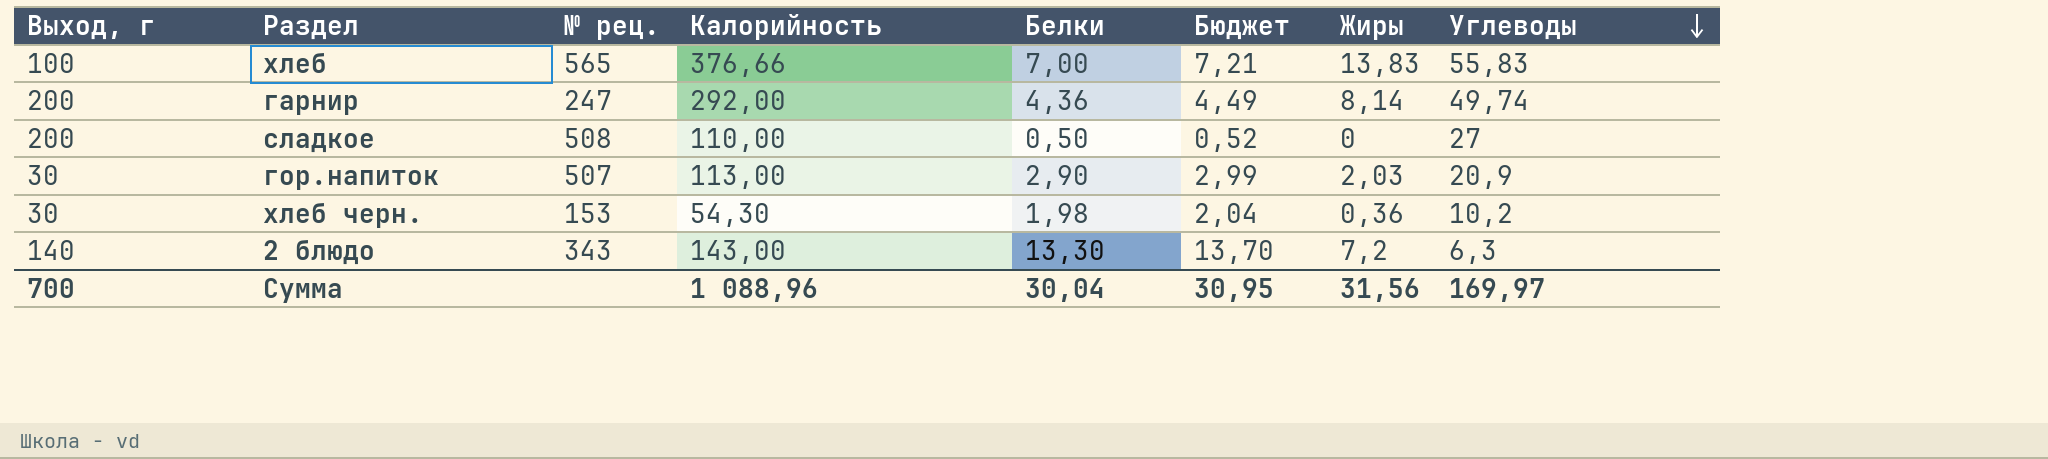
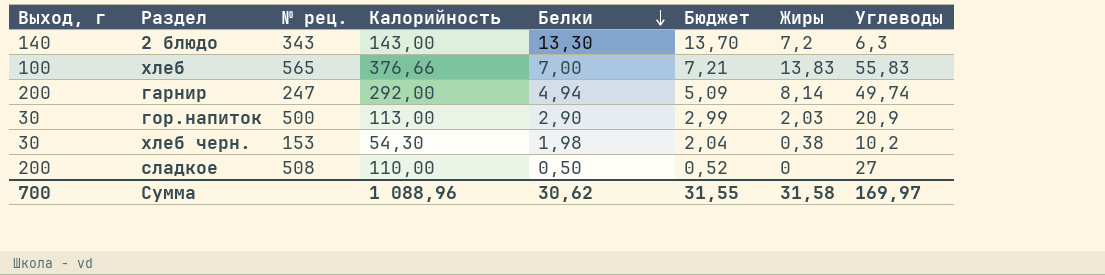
row order: Углеводы descending -> Белки descending
гарнир | Белки: 4,36 -> 4,94
гарнир | Бюджет: 4,49 -> 5,09
гор.напиток | № рец.: 507 -> 500
хлеб черн. | Жиры: 0,36 -> 0,38
Сумма | Белки: 30,04 -> 30,62
Сумма | Бюджет: 30,95 -> 31,55
Сумма | Жиры: 31,56 -> 31,58

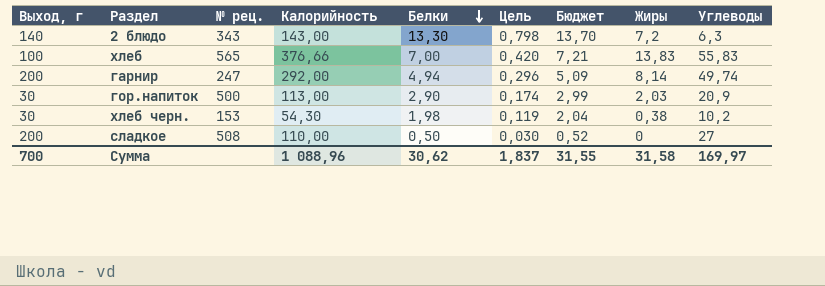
column Цель | formula: none -> [Белки] * 0,06

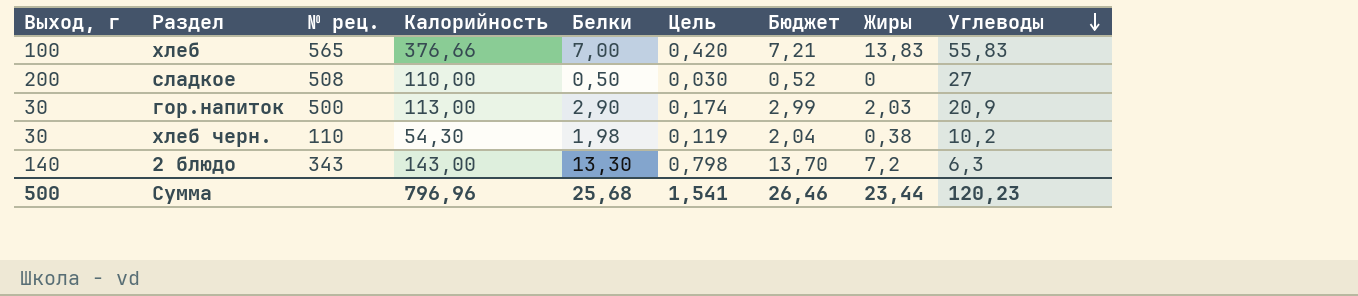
row order: Белки descending -> Углеводы descending
row гарнир: 200 | 247 | 292,00 | 4,94 | 0,296 | 5,09 | 8,14 | 49,74 -> none
хлеб черн. | № рец.: 153 -> 110
Сумма | Выход, г: 700 -> 500
Сумма | Калорийность: 1 088,96 -> 796,96
Сумма | Белки: 30,62 -> 25,68
Сумма | Цель: 1,837 -> 1,541
Сумма | Бюджет: 31,55 -> 26,46
Сумма | Жиры: 31,58 -> 23,44
Сумма | Углеводы: 169,97 -> 120,23

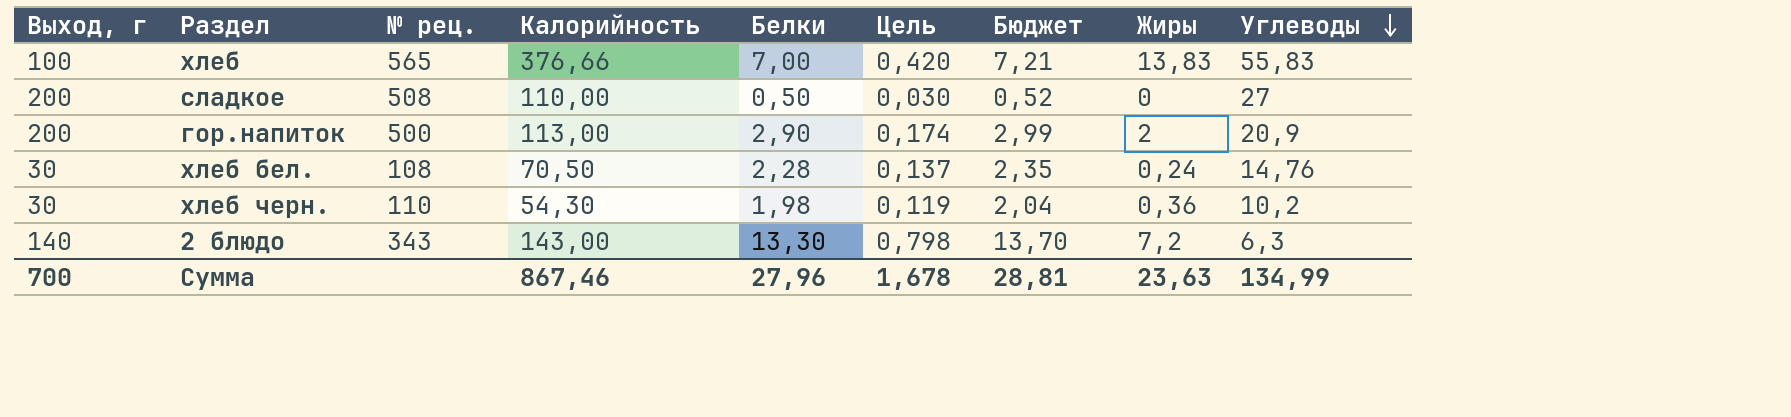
гор.напиток | Выход, г: 30 -> 200
гор.напиток | Жиры: 2,03 -> 2
row хлеб бел.: none -> 30 | 108 | 70,50 | 2,28 | 0,137 | 2,35 | 0,24 | 14,76
хлеб черн. | Жиры: 0,38 -> 0,36
Сумма | Выход, г: 500 -> 700
Сумма | Калорийность: 796,96 -> 867,46
Сумма | Белки: 25,68 -> 27,96
Сумма | Цель: 1,541 -> 1,678
Сумма | Бюджет: 26,46 -> 28,81
Сумма | Жиры: 23,44 -> 23,63
Сумма | Углеводы: 120,23 -> 134,99

